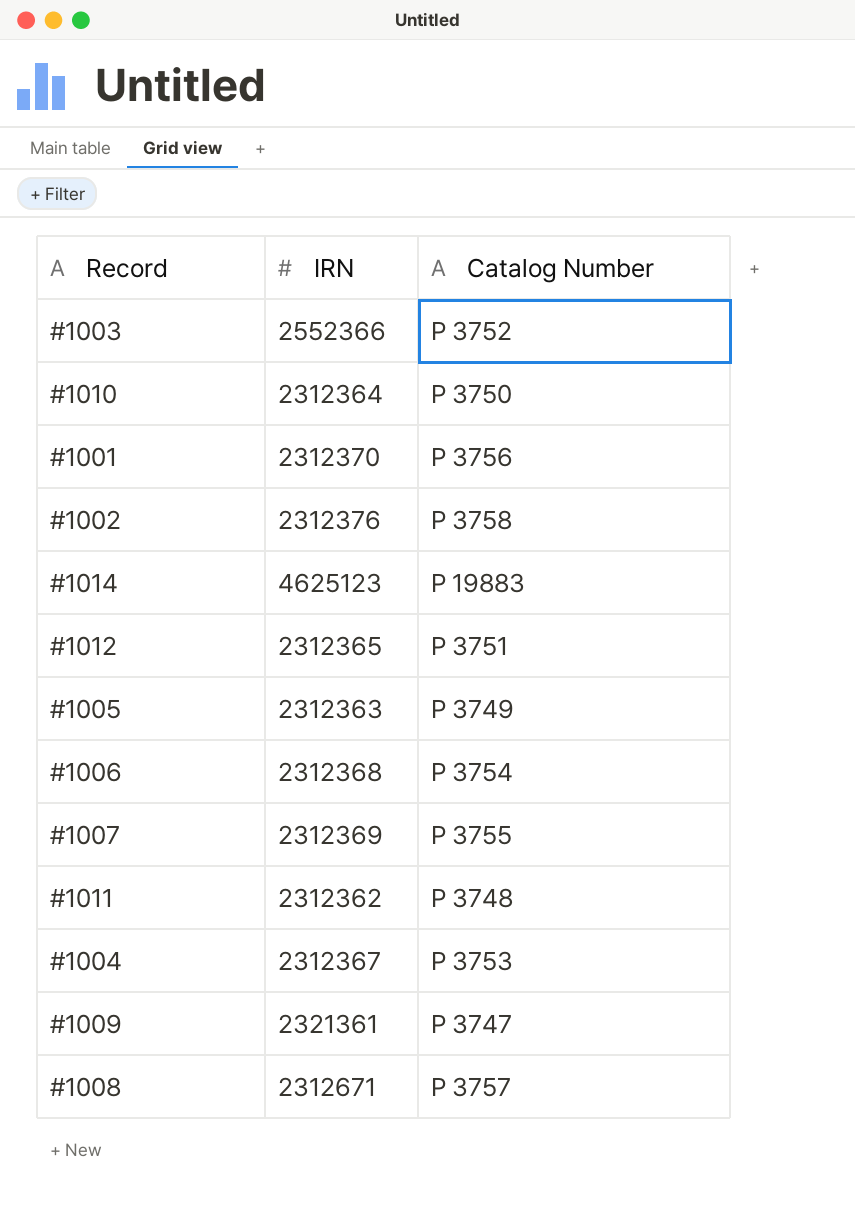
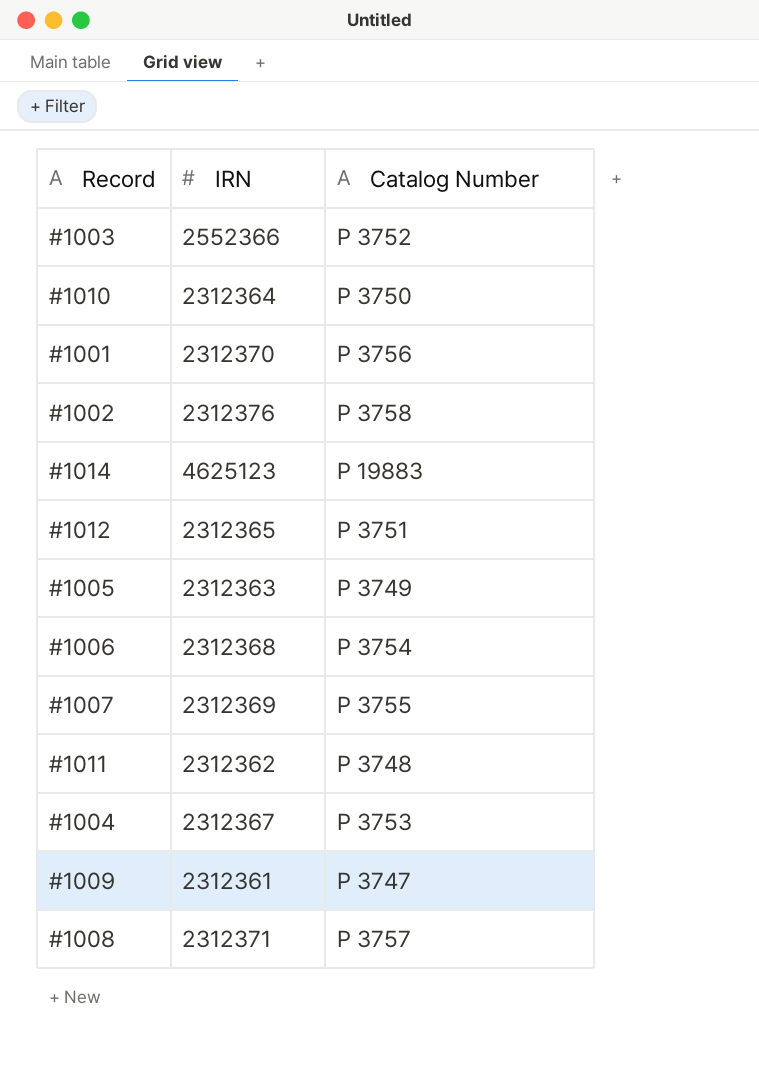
#1009 | IRN: 2321361 -> 2312361
#1008 | IRN: 2312671 -> 2312371

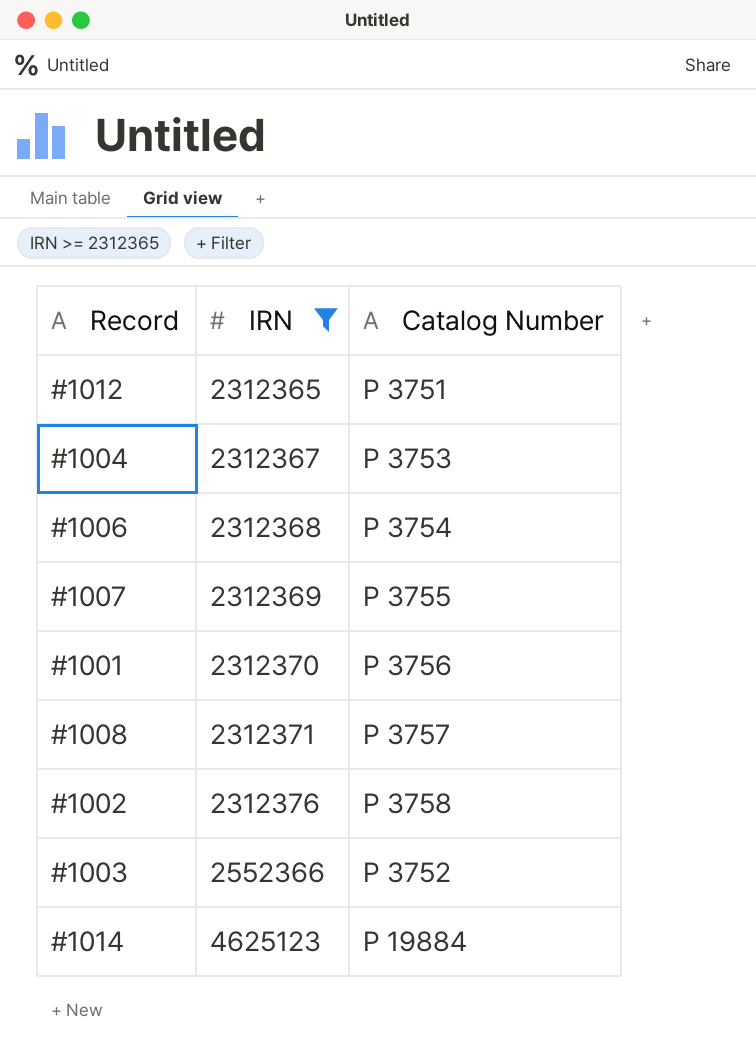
filter: none -> IRN >= 2312365
row order: none -> IRN ascending
#1014 | Catalog Number: P 19883 -> P 19884

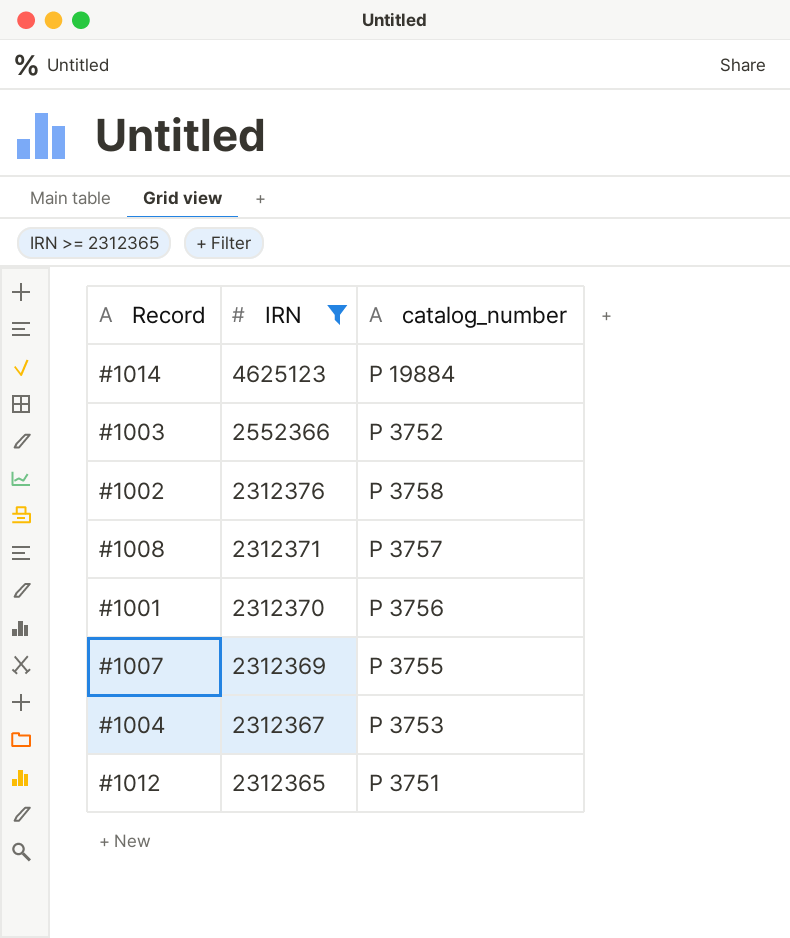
row order: IRN ascending -> IRN descending
column name: Catalog Number -> catalog_number
row #1006: 2312368 | P 3754 -> none

